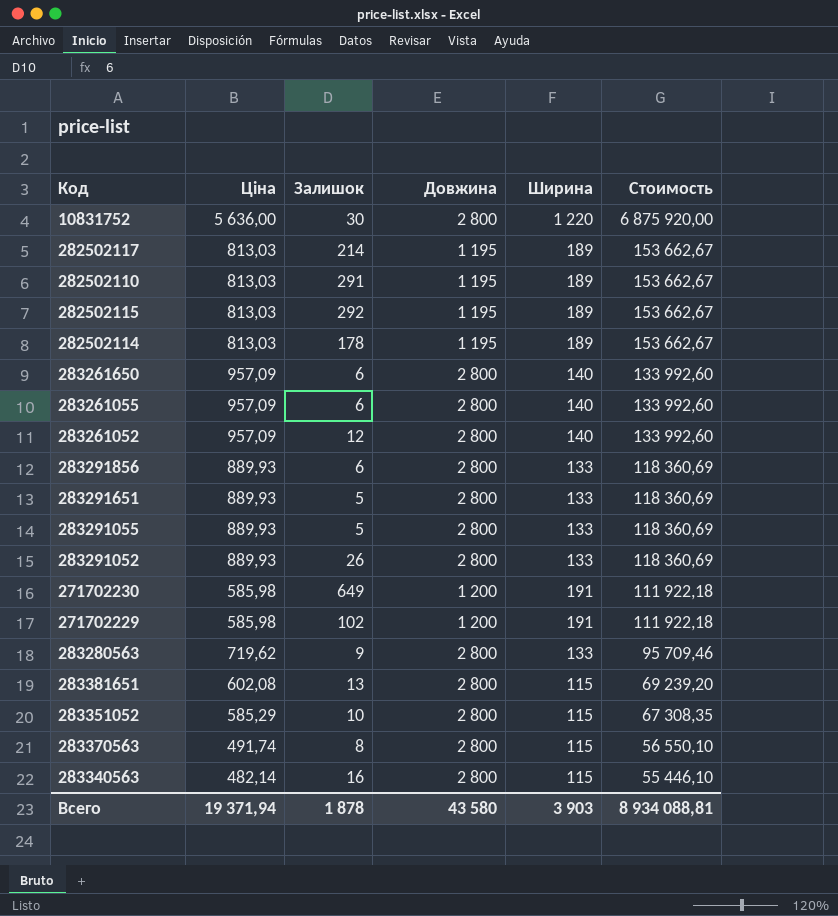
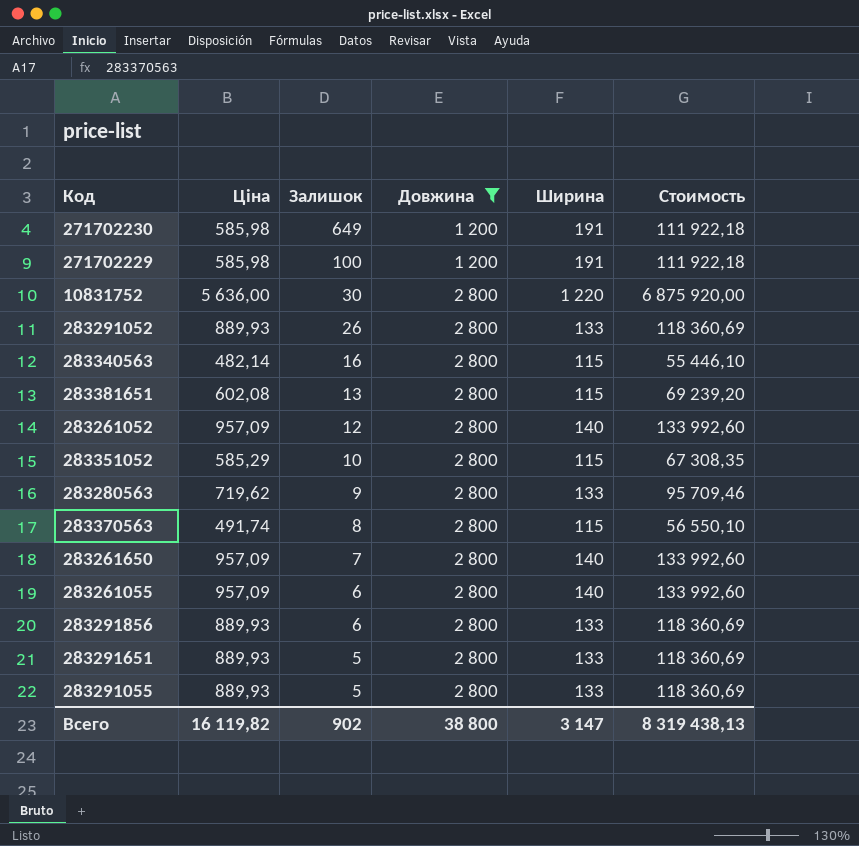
filter: none -> Довжина != 1 195
row order: Стоимость descending -> Залишок descending
271702229 | Залишок: 102 -> 100
283261650 | Залишок: 6 -> 7
Всего | Ціна: 19 371,94 -> 16 119,82
Всего | Залишок: 1 878 -> 902
Всего | Довжина: 43 580 -> 38 800
Всего | Ширина: 3 903 -> 3 147
Всего | Стоимость: 8 934 088,81 -> 8 319 438,13

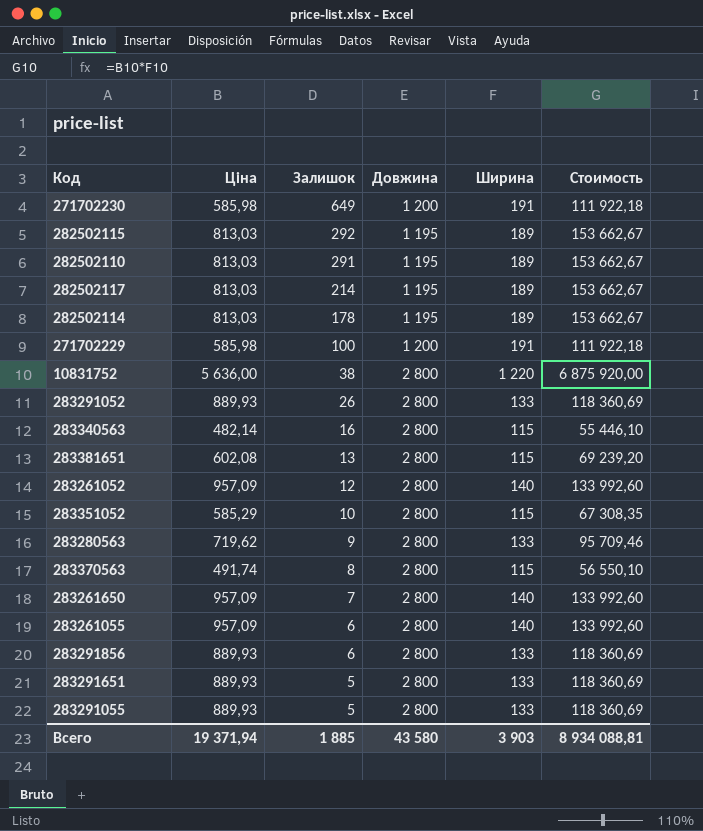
filter: Довжина != 1 195 -> none
10831752 | Залишок: 30 -> 38
Всего | Ціна: 16 119,82 -> 19 371,94
Всего | Залишок: 902 -> 1 885
Всего | Довжина: 38 800 -> 43 580
Всего | Ширина: 3 147 -> 3 903
Всего | Стоимость: 8 319 438,13 -> 8 934 088,81

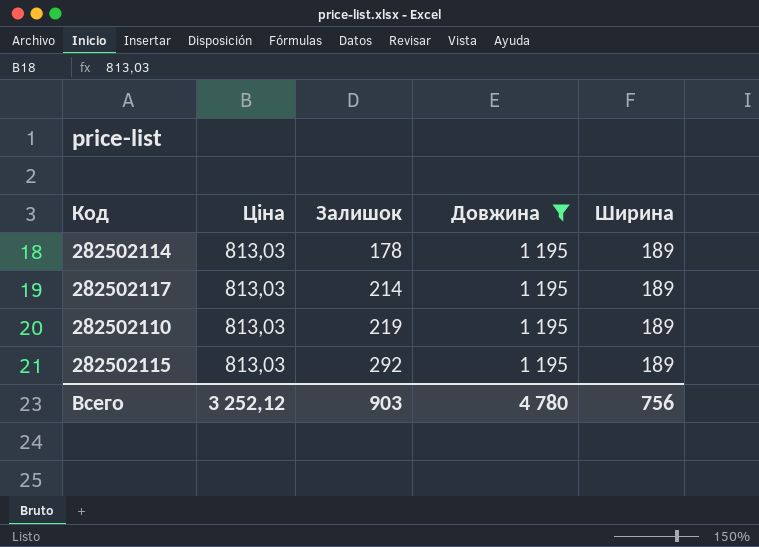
filter: none -> Довжина = 1 195
row order: Залишок descending -> Залишок ascending
column Стоимость | formula: [Ціна] * [Ширина] -> none
282502110 | Залишок: 291 -> 219
Всего | Ціна: 19 371,94 -> 3 252,12
Всего | Залишок: 1 885 -> 903
Всего | Довжина: 43 580 -> 4 780
Всего | Ширина: 3 903 -> 756

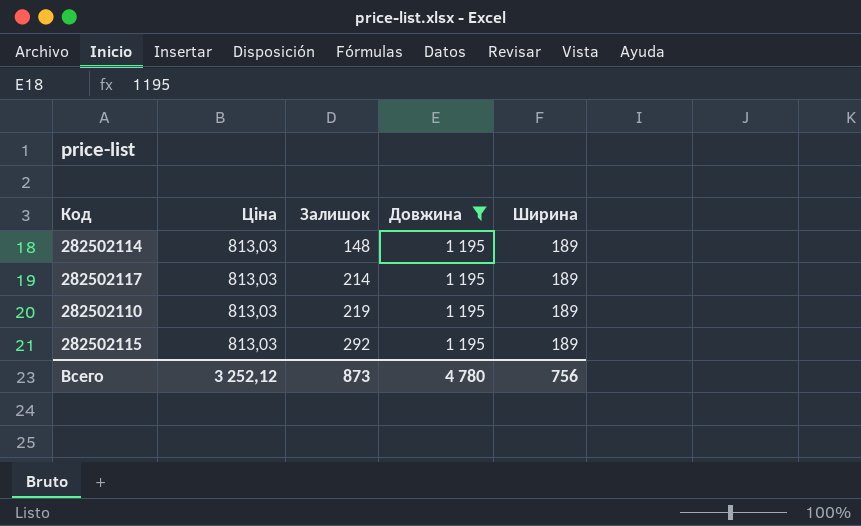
282502114 | Залишок: 178 -> 148
Всего | Залишок: 903 -> 873

